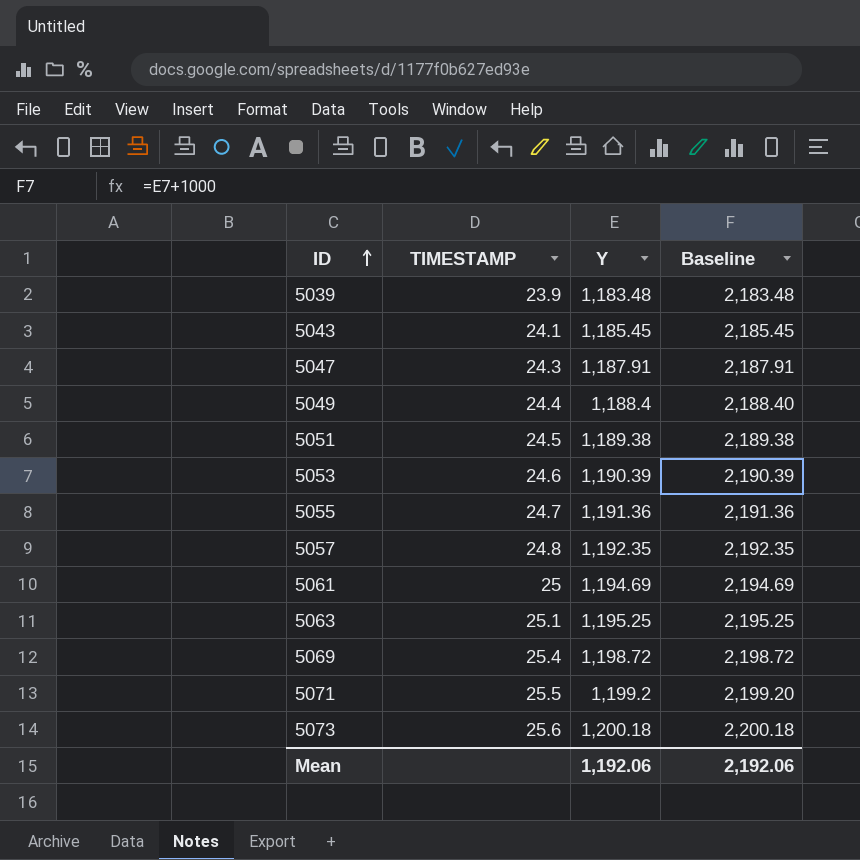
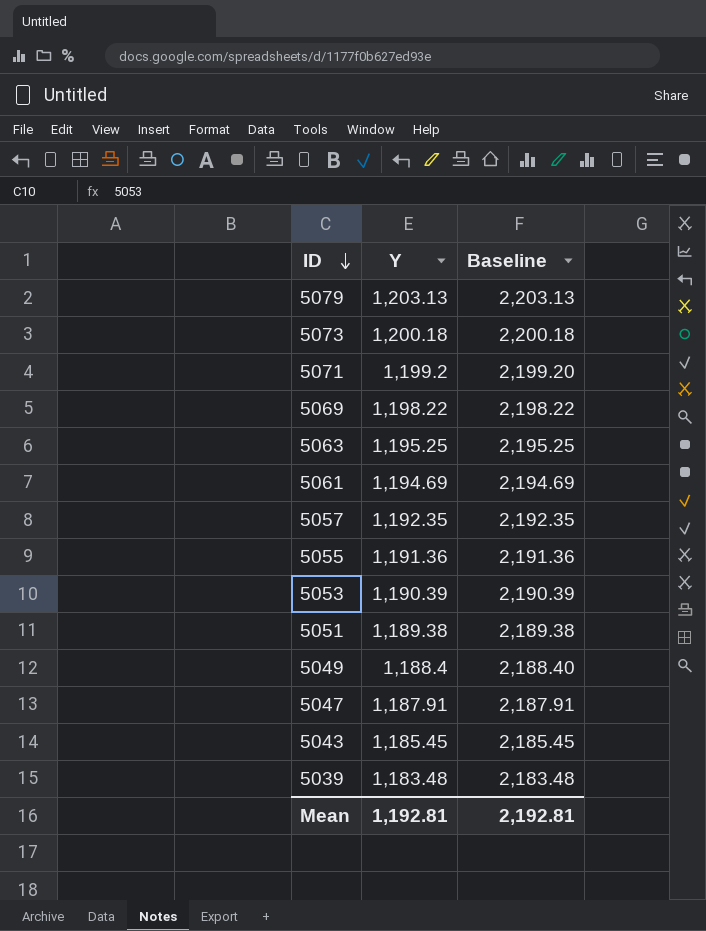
row order: ID ascending -> ID descending
column TIMESTAMP | position: 2 -> none
row 5079: none -> 1,203.13 | 2,203.13
5069 | Y: 1,198.72 -> 1,198.22
5069 | Baseline: 2,198.72 -> 2,198.22
Mean | Y: 1,192.06 -> 1,192.81
Mean | Baseline: 2,192.06 -> 2,192.81

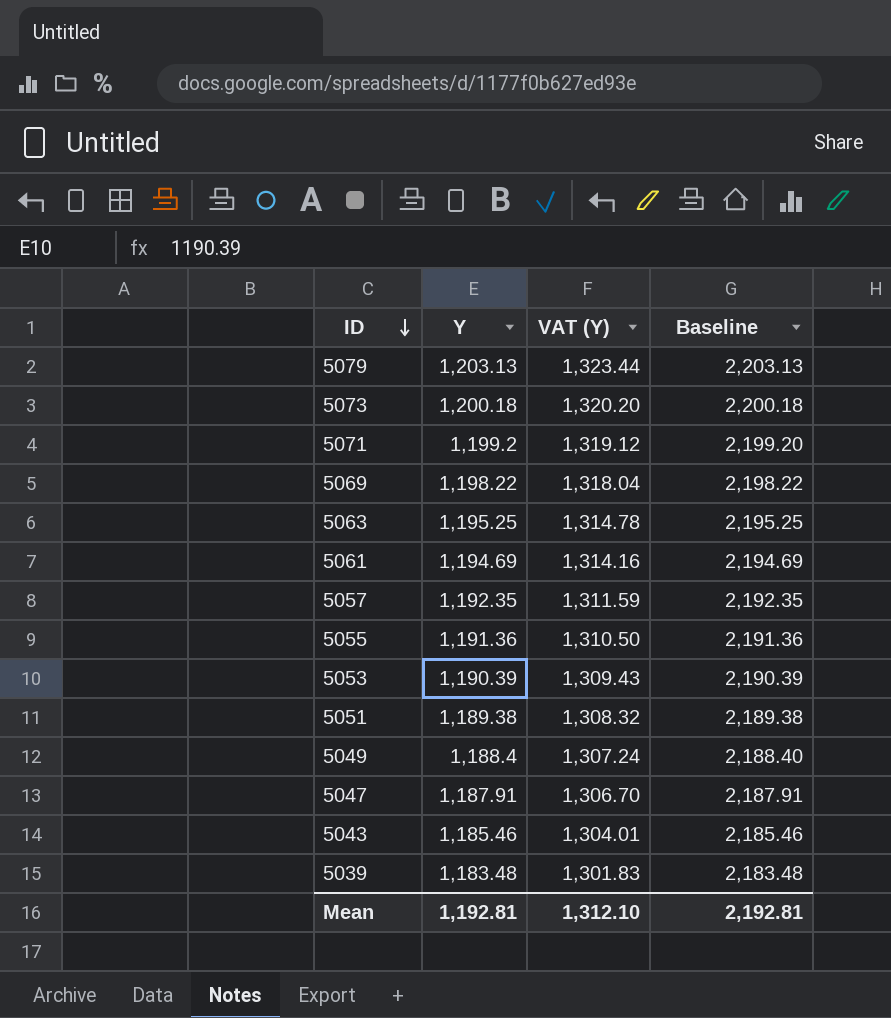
column VAT (Y) | formula: none -> [Y] * 1.1
5043 | Y: 1,185.45 -> 1,185.46
5043 | Baseline: 2,185.45 -> 2,185.46

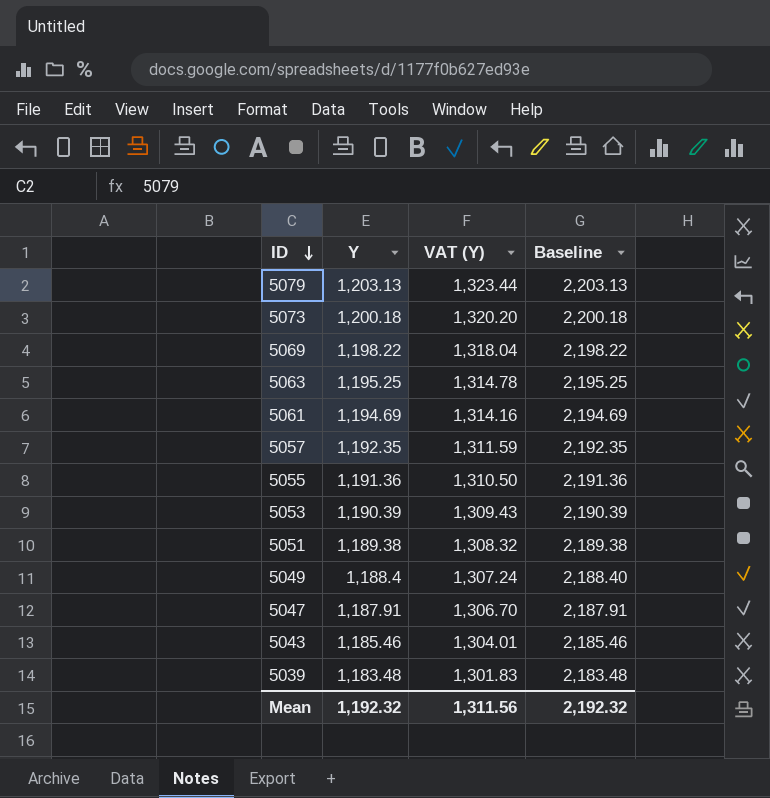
row 5071: 1,199.2 | 1,319.12 | 2,199.20 -> none
Mean | Y: 1,192.81 -> 1,192.32
Mean | VAT (Y): 1,312.10 -> 1,311.56
Mean | Baseline: 2,192.81 -> 2,192.32

